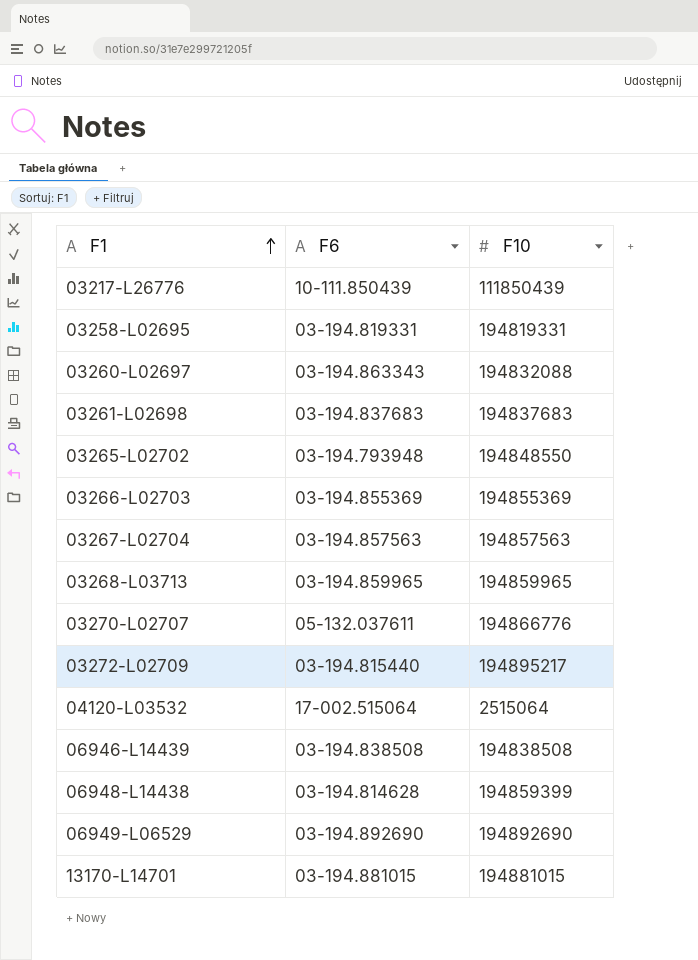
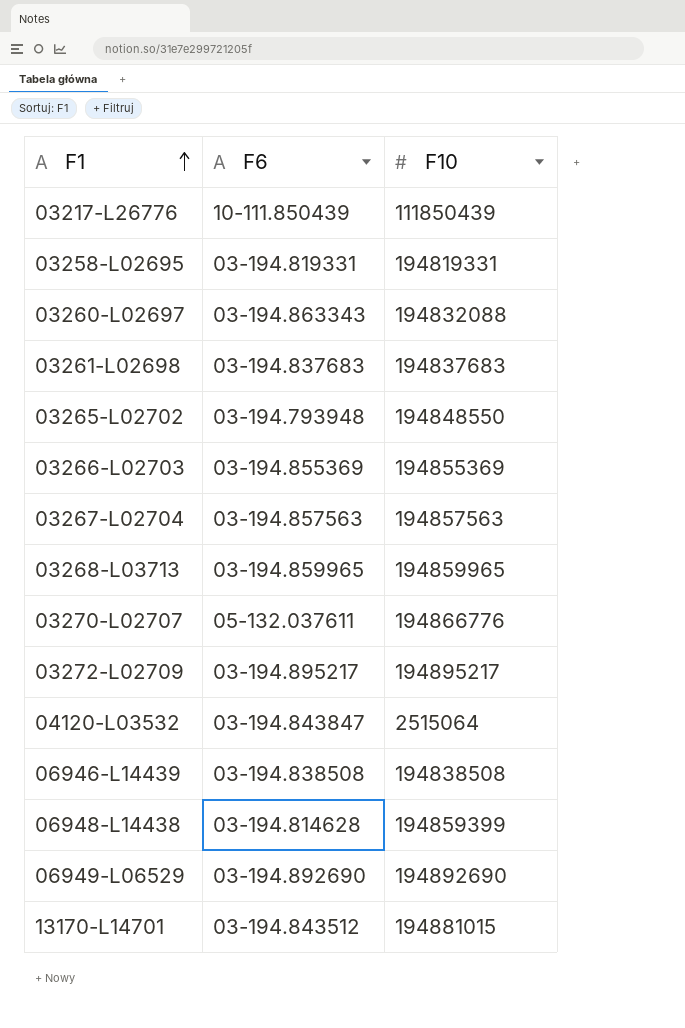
03272-L02709 | F6: 03-194.815440 -> 03-194.895217
04120-L03532 | F6: 17-002.515064 -> 03-194.843847
13170-L14701 | F6: 03-194.881015 -> 03-194.843512

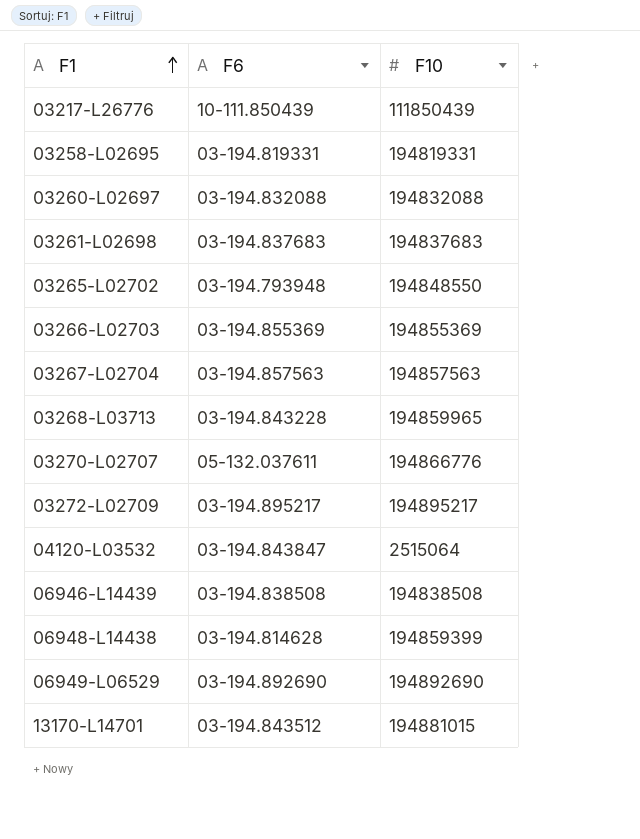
03260-L02697 | F6: 03-194.863343 -> 03-194.832088
03268-L03713 | F6: 03-194.859965 -> 03-194.843228

